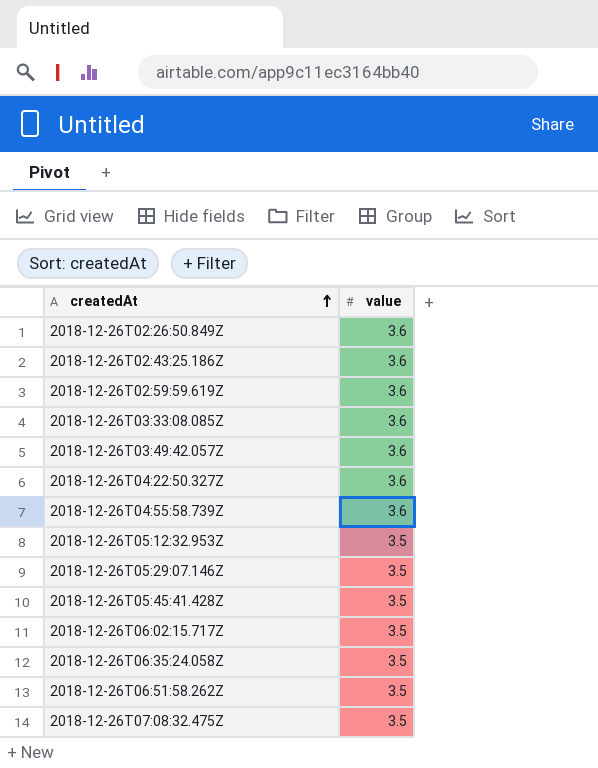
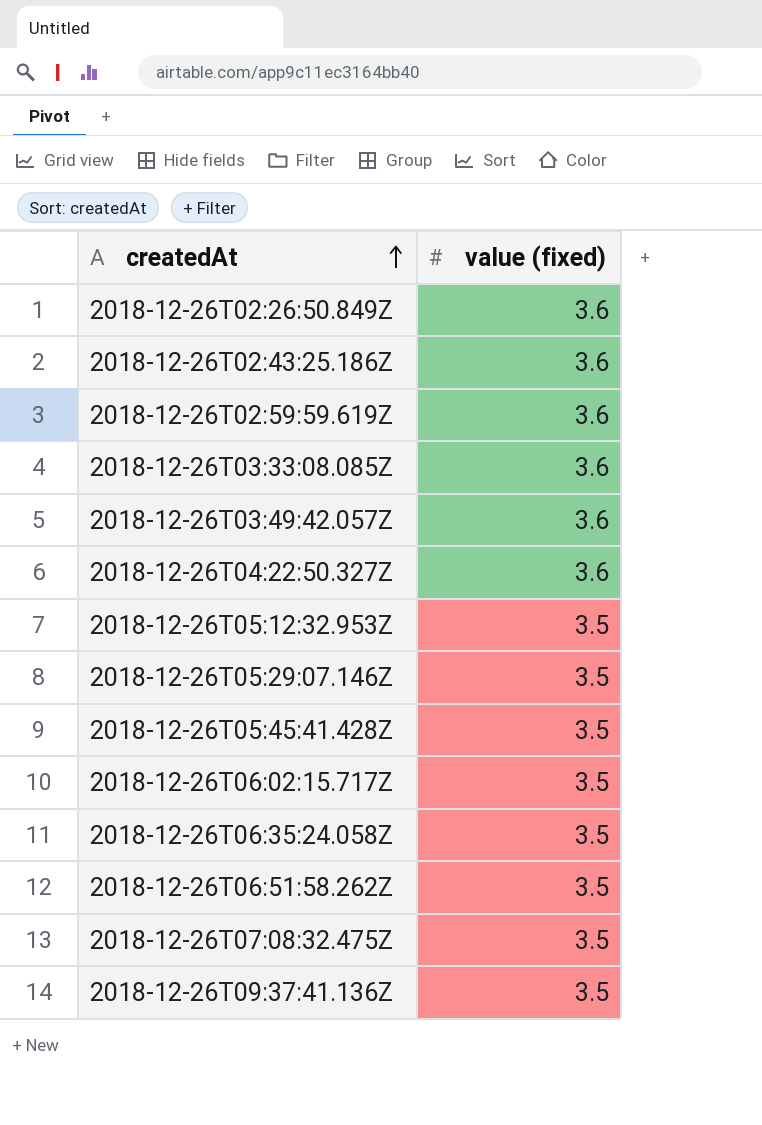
column name: value -> value (fixed)
row 2018-12-26T04:55:58.739Z: 3.6 -> none
row 2018-12-26T09:37:41.136Z: none -> 3.5

